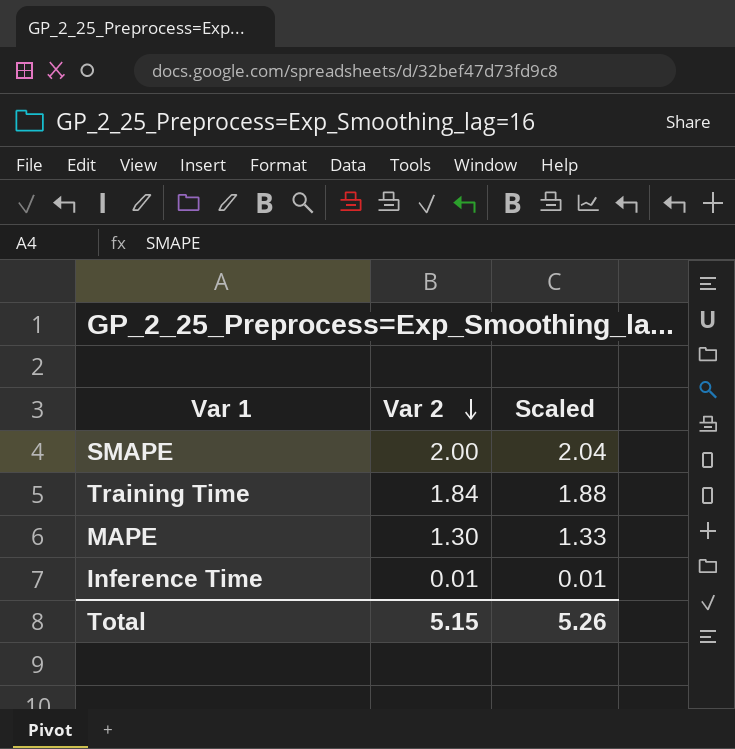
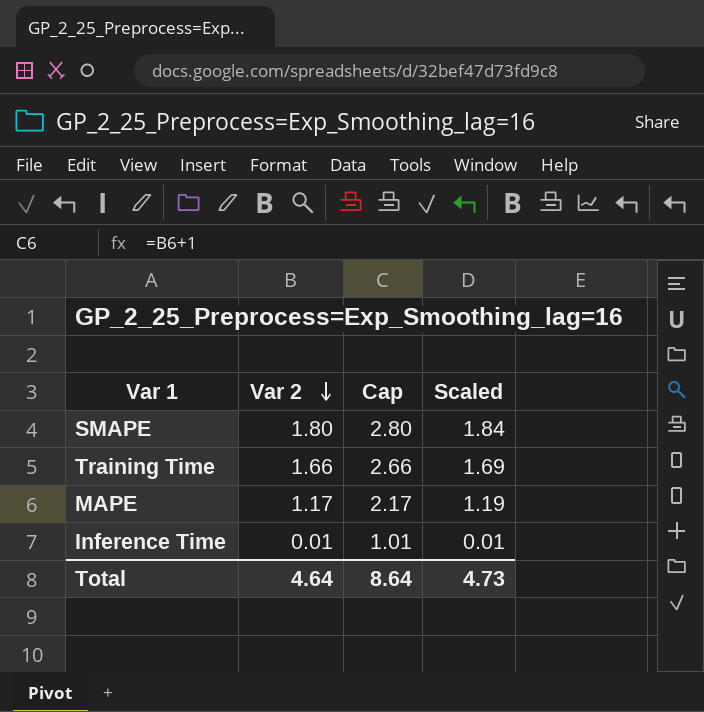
column Cap | formula: none -> [Var 2] + 1
SMAPE | Var 2: 2.00 -> 1.80
SMAPE | Scaled: 2.04 -> 1.84
Training Time | Var 2: 1.84 -> 1.66
Training Time | Scaled: 1.88 -> 1.69
MAPE | Var 2: 1.30 -> 1.17
MAPE | Scaled: 1.33 -> 1.19
Total | Var 2: 5.15 -> 4.64
Total | Scaled: 5.26 -> 4.73

